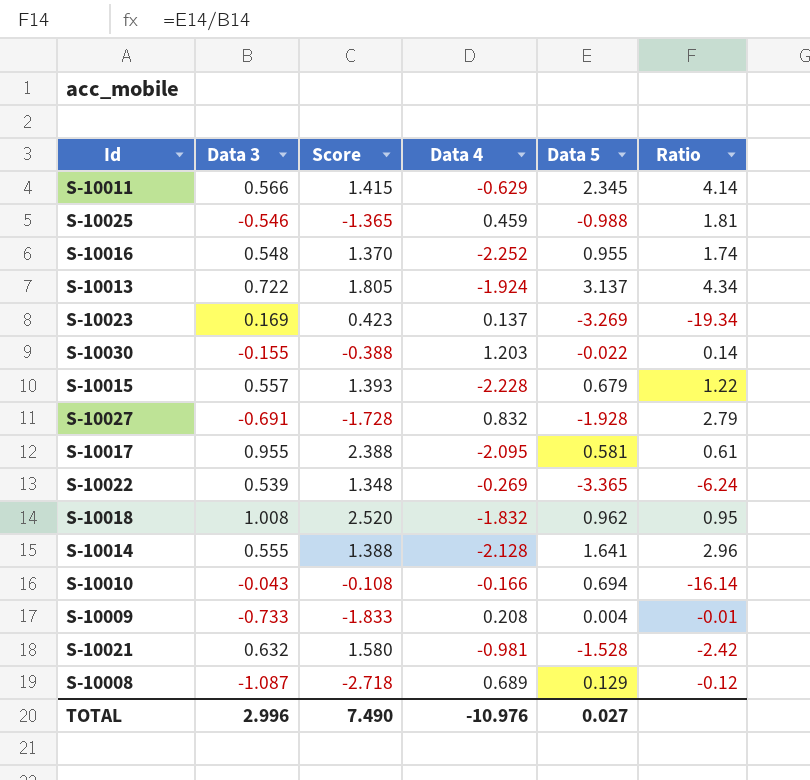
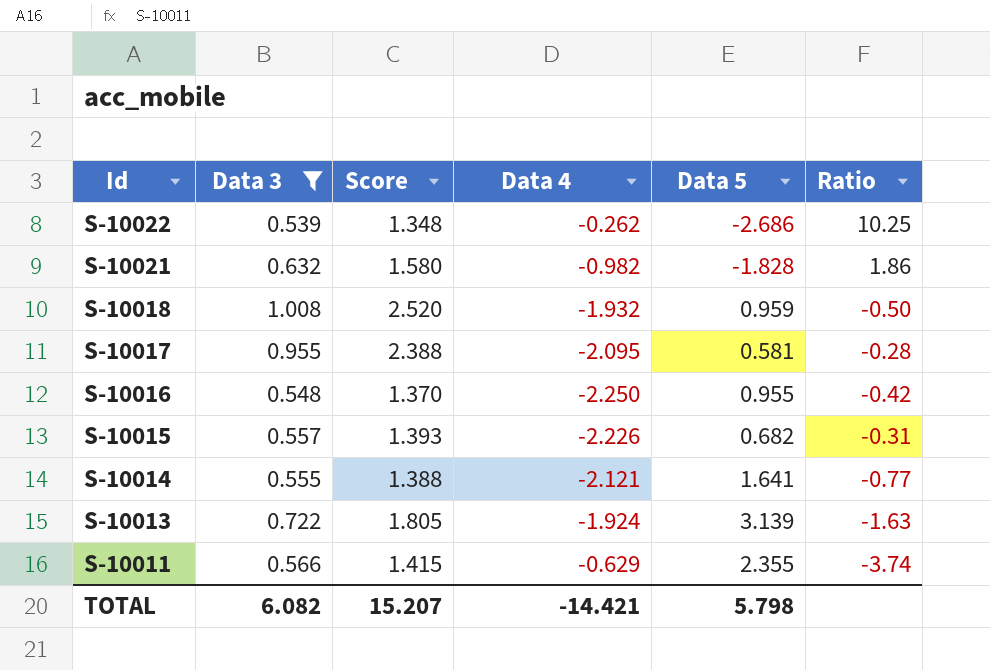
filter: none -> Data 3 >= 0.539
row order: none -> Id descending
column Ratio | formula: [Data 5] / [Data 3] -> [Data 5] / [Data 4]
S-10022 | Data 4: -0.269 -> -0.262
S-10022 | Data 5: -3.365 -> -2.686
S-10021 | Data 4: -0.981 -> -0.982
S-10021 | Data 5: -1.528 -> -1.828
S-10018 | Data 4: -1.832 -> -1.932
S-10018 | Data 5: 0.962 -> 0.959
S-10016 | Data 4: -2.252 -> -2.250
S-10015 | Data 4: -2.228 -> -2.226
S-10015 | Data 5: 0.679 -> 0.682
S-10014 | Data 4: -2.128 -> -2.121
S-10013 | Data 5: 3.137 -> 3.139
S-10011 | Data 5: 2.345 -> 2.355
TOTAL | Data 3: 2.996 -> 6.082
TOTAL | Score: 7.490 -> 15.207
TOTAL | Data 4: -10.976 -> -14.421
TOTAL | Data 5: 0.027 -> 5.798

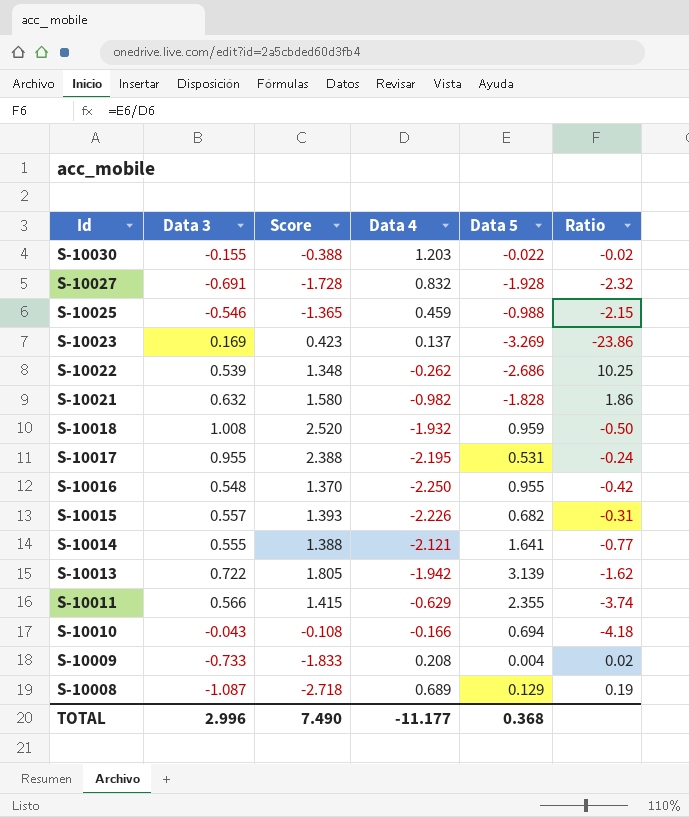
filter: Data 3 >= 0.539 -> none
S-10017 | Data 4: -2.095 -> -2.195
S-10017 | Data 5: 0.581 -> 0.531
S-10017 | Ratio: -0.28 -> -0.24
S-10013 | Data 4: -1.924 -> -1.942
S-10013 | Ratio: -1.63 -> -1.62
TOTAL | Data 3: 6.082 -> 2.996
TOTAL | Score: 15.207 -> 7.490
TOTAL | Data 4: -14.421 -> -11.177
TOTAL | Data 5: 5.798 -> 0.368

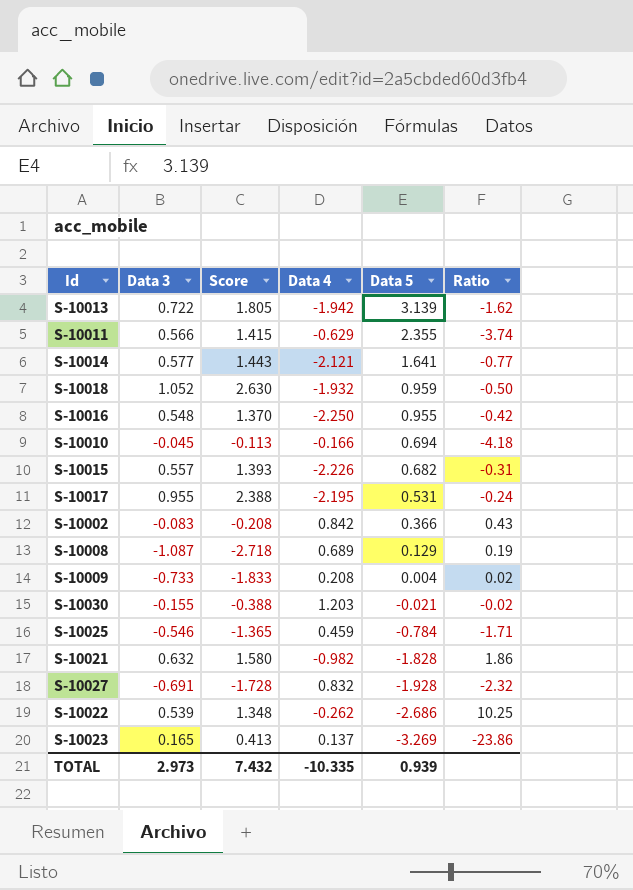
row order: Id descending -> Data 5 descending
S-10014 | Data 3: 0.555 -> 0.577
S-10014 | Score: 1.388 -> 1.443
S-10018 | Data 3: 1.008 -> 1.052
S-10018 | Score: 2.520 -> 2.630
S-10010 | Data 3: -0.043 -> -0.045
S-10010 | Score: -0.108 -> -0.113
row S-10002: none -> -0.083 | -0.208 | 0.842 | 0.366 | 0.43
S-10030 | Data 5: -0.022 -> -0.021
S-10025 | Data 5: -0.988 -> -0.784
S-10025 | Ratio: -2.15 -> -1.71
S-10023 | Data 3: 0.169 -> 0.165
S-10023 | Score: 0.423 -> 0.413
TOTAL | Data 3: 2.996 -> 2.973
TOTAL | Score: 7.490 -> 7.432
TOTAL | Data 4: -11.177 -> -10.335
TOTAL | Data 5: 0.368 -> 0.939

